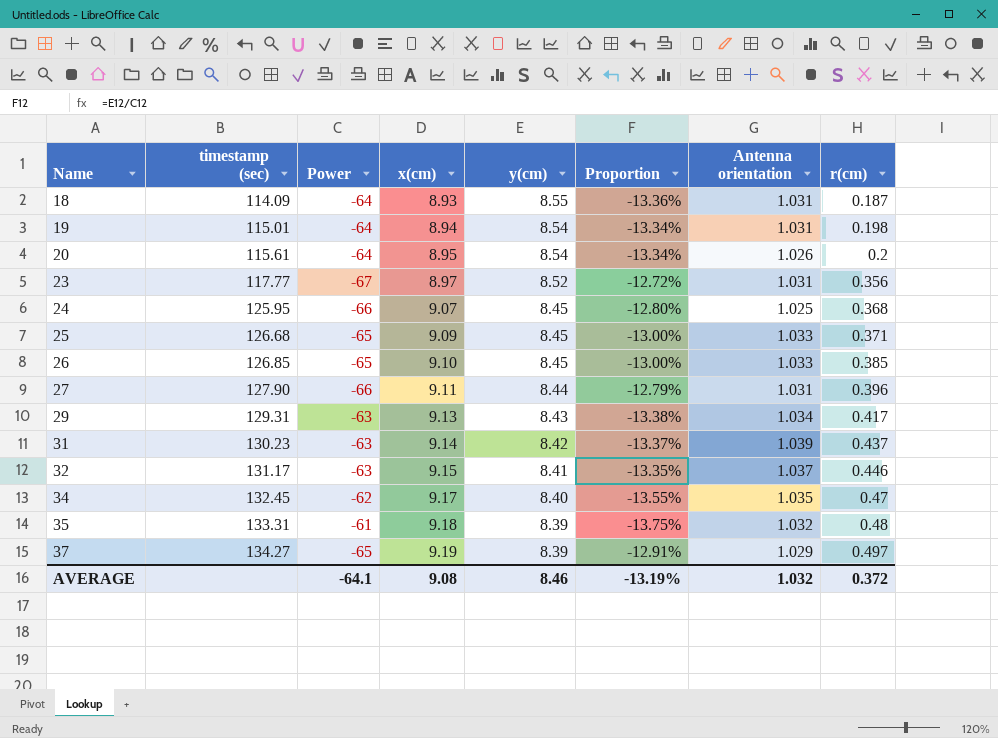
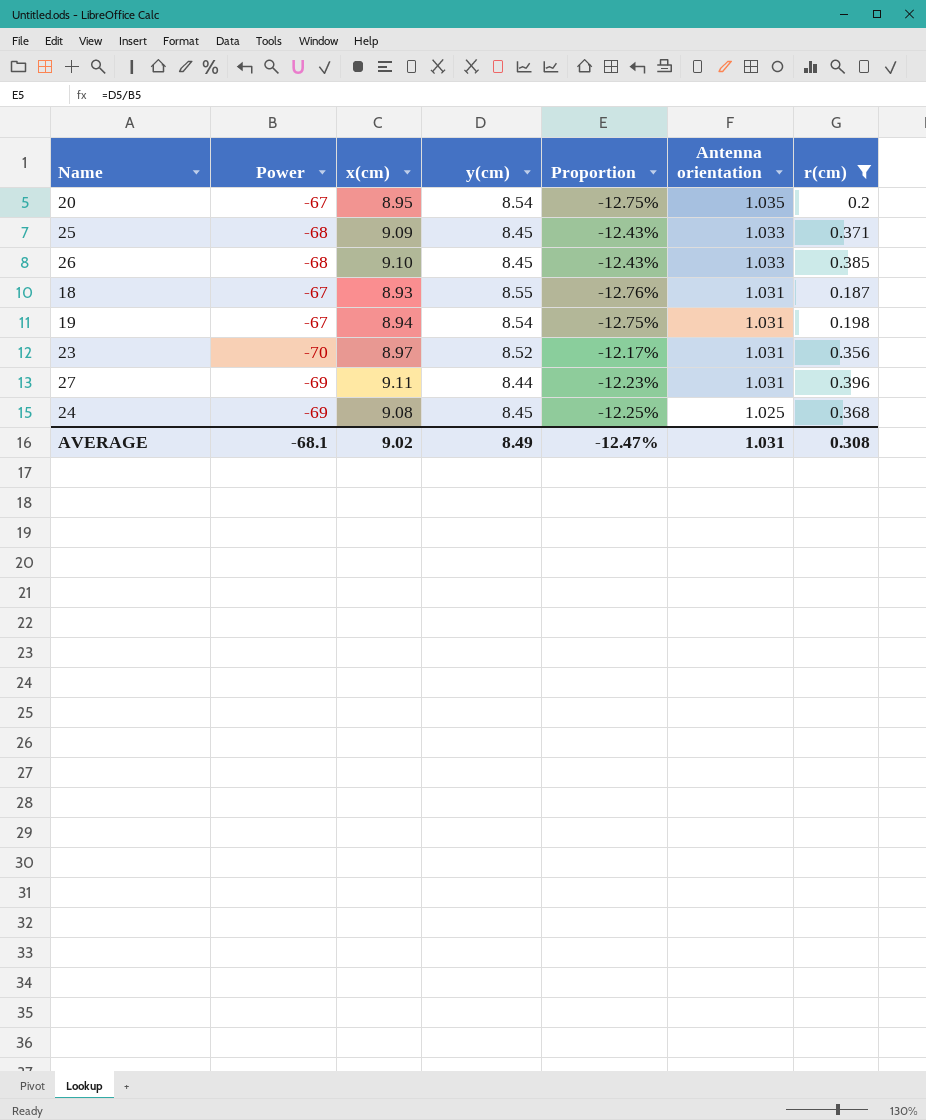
filter: none -> r(cm) <= 0.396
row order: Name ascending -> Antenna orientation descending
column timestamp (sec) | position: 2 -> none
20 | Power: -64 -> -67
20 | Proportion: -13.34% -> -12.75%
20 | Antenna orientation: 1.026 -> 1.035
25 | Power: -65 -> -68
25 | Proportion: -13.00% -> -12.43%
26 | Power: -65 -> -68
26 | Proportion: -13.00% -> -12.43%
18 | Power: -64 -> -67
18 | Proportion: -13.36% -> -12.76%
19 | Power: -64 -> -67
19 | Proportion: -13.34% -> -12.75%
23 | Power: -67 -> -70
23 | Proportion: -12.72% -> -12.17%
27 | Power: -66 -> -69
27 | Proportion: -12.79% -> -12.23%
24 | Power: -66 -> -69
24 | x(cm): 9.07 -> 9.08
24 | Proportion: -12.80% -> -12.25%
AVERAGE | Power: -64.1 -> -68.1
AVERAGE | x(cm): 9.08 -> 9.02
AVERAGE | y(cm): 8.46 -> 8.49
AVERAGE | Proportion: -13.19% -> -12.47%
AVERAGE | Antenna orientation: 1.032 -> 1.031
AVERAGE | r(cm): 0.372 -> 0.308

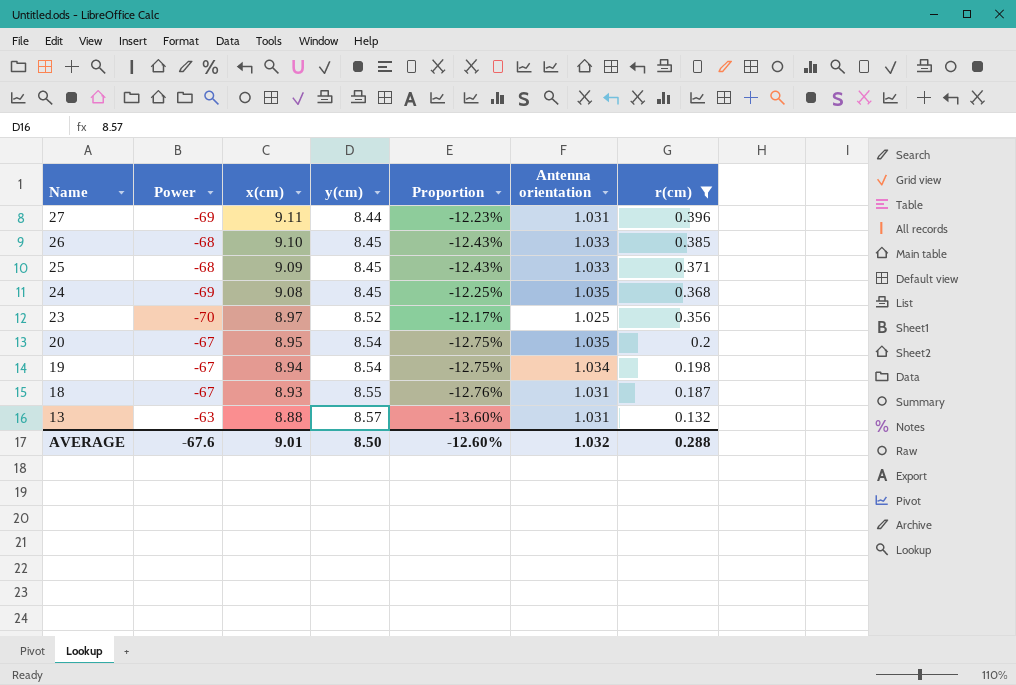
row order: Antenna orientation descending -> Name descending
24 | Antenna orientation: 1.025 -> 1.035
23 | Antenna orientation: 1.031 -> 1.025
19 | Antenna orientation: 1.031 -> 1.034
row 13: none -> -63 | 8.88 | 8.57 | -13.60% | 1.031 | 0.132
AVERAGE | Power: -68.1 -> -67.6
AVERAGE | x(cm): 9.02 -> 9.01
AVERAGE | y(cm): 8.49 -> 8.50
AVERAGE | Proportion: -12.47% -> -12.60%
AVERAGE | Antenna orientation: 1.031 -> 1.032
AVERAGE | r(cm): 0.308 -> 0.288

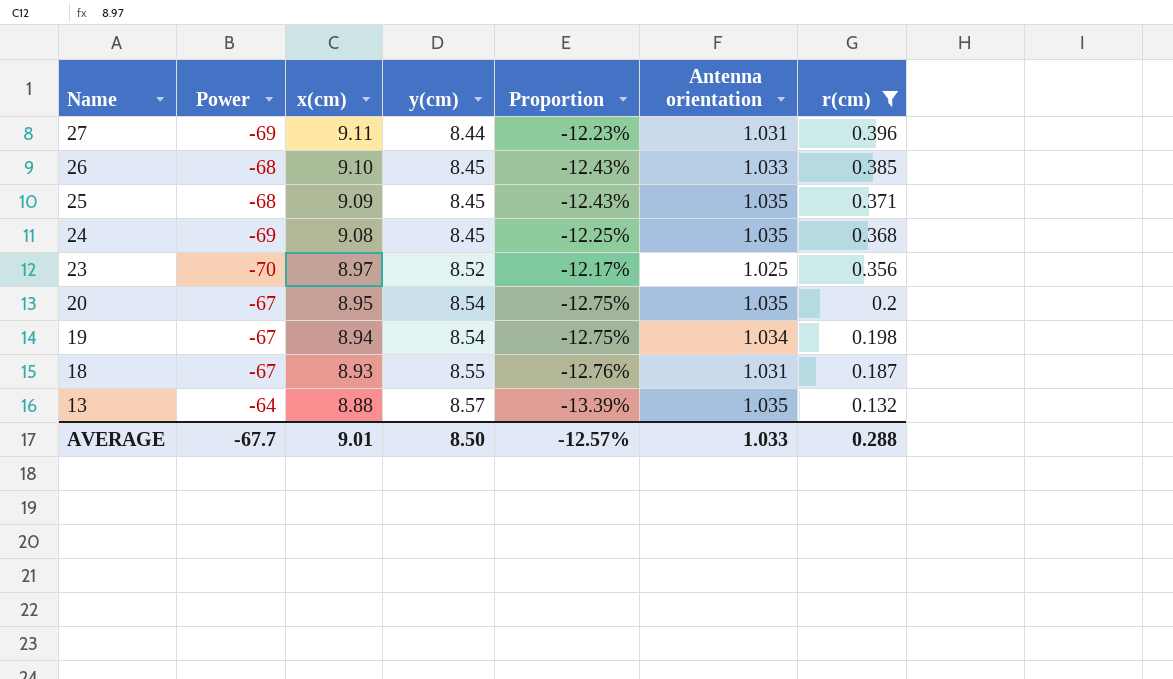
25 | Antenna orientation: 1.033 -> 1.035
13 | Power: -63 -> -64
13 | Proportion: -13.60% -> -13.39%
13 | Antenna orientation: 1.031 -> 1.035
AVERAGE | Power: -67.6 -> -67.7
AVERAGE | Proportion: -12.60% -> -12.57%
AVERAGE | Antenna orientation: 1.032 -> 1.033

